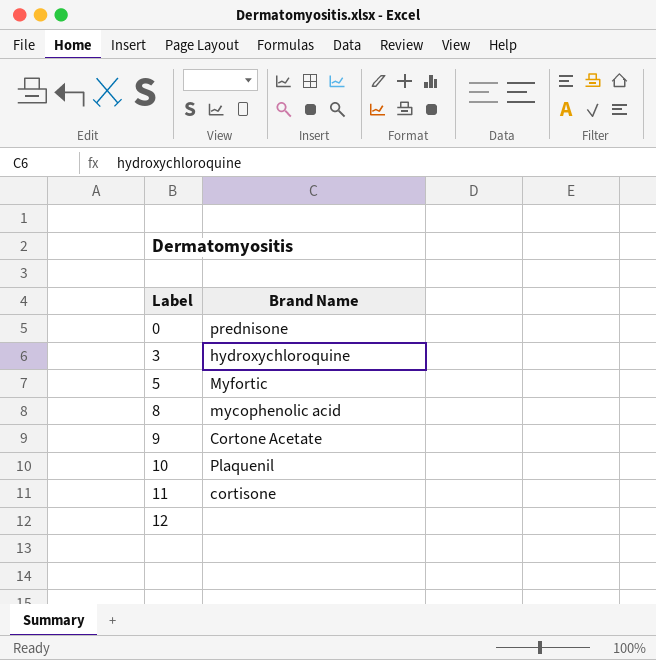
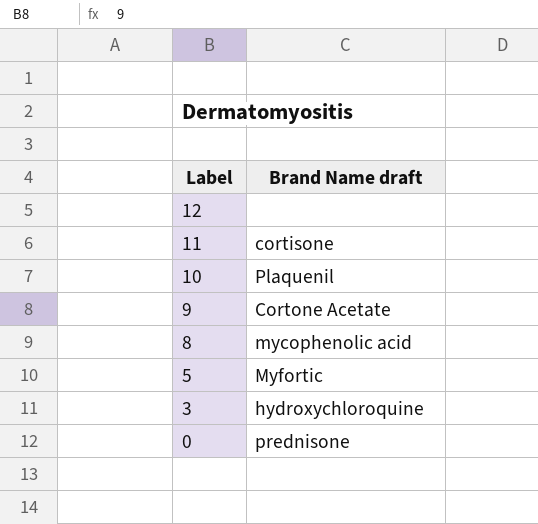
row order: Label ascending -> Label descending
column name: Brand Name -> Brand Name draft

